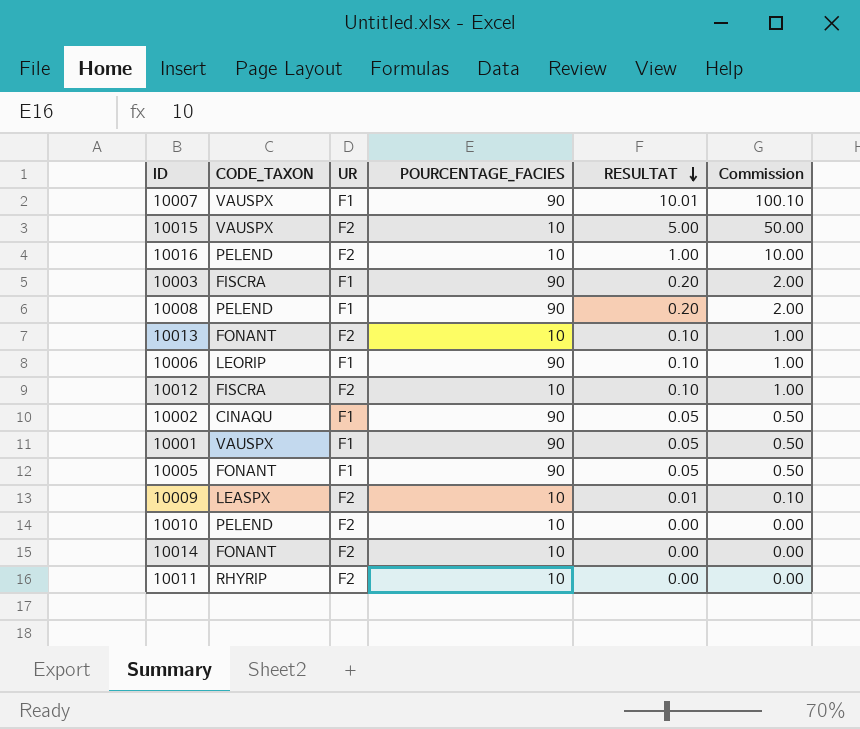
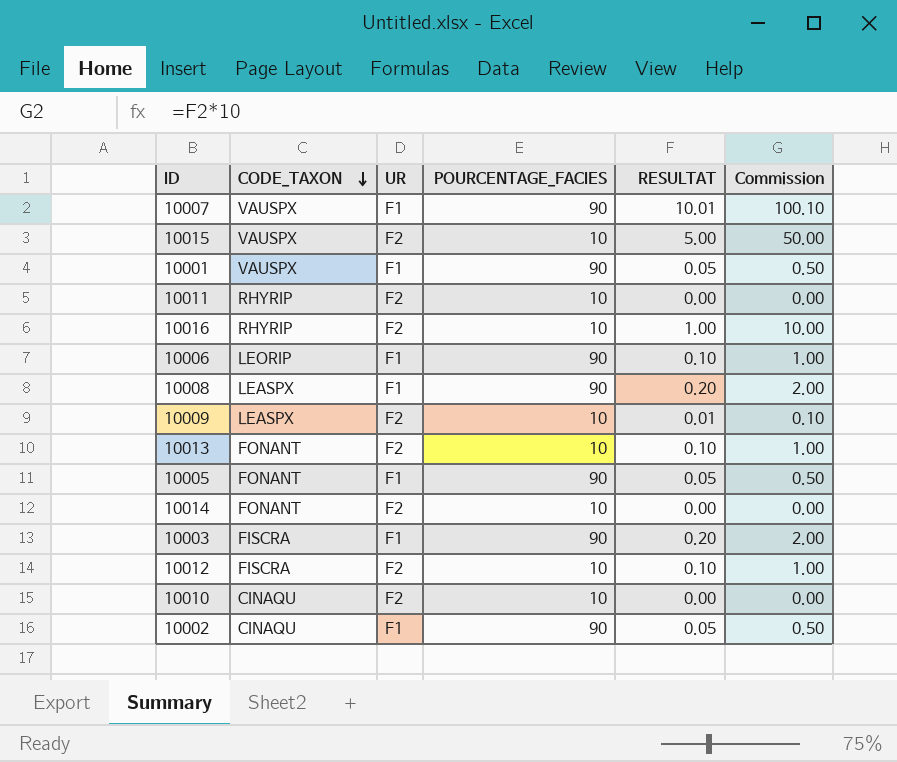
row order: RESULTAT descending -> CODE_TAXON descending
10016 | CODE_TAXON: PELEND -> RHYRIP
10008 | CODE_TAXON: PELEND -> LEASPX
10010 | CODE_TAXON: PELEND -> CINAQU

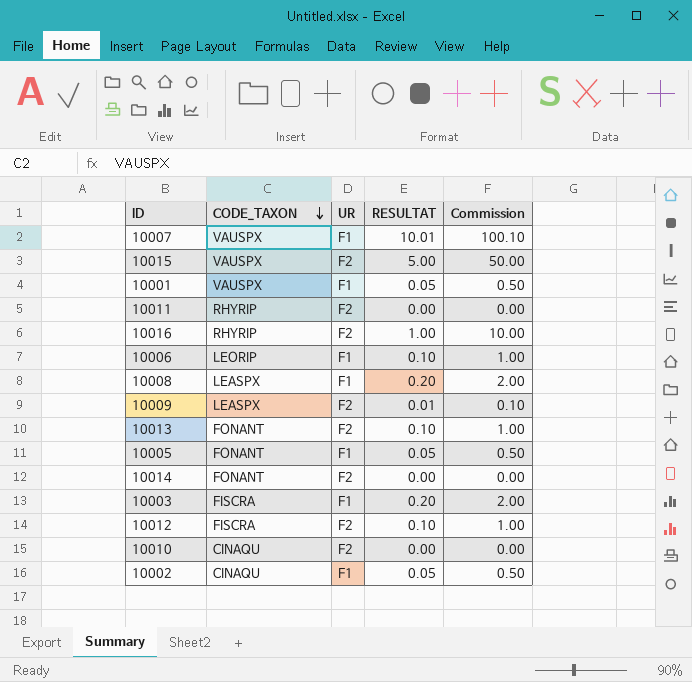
column POURCENTAGE_FACIES | position: 4 -> none

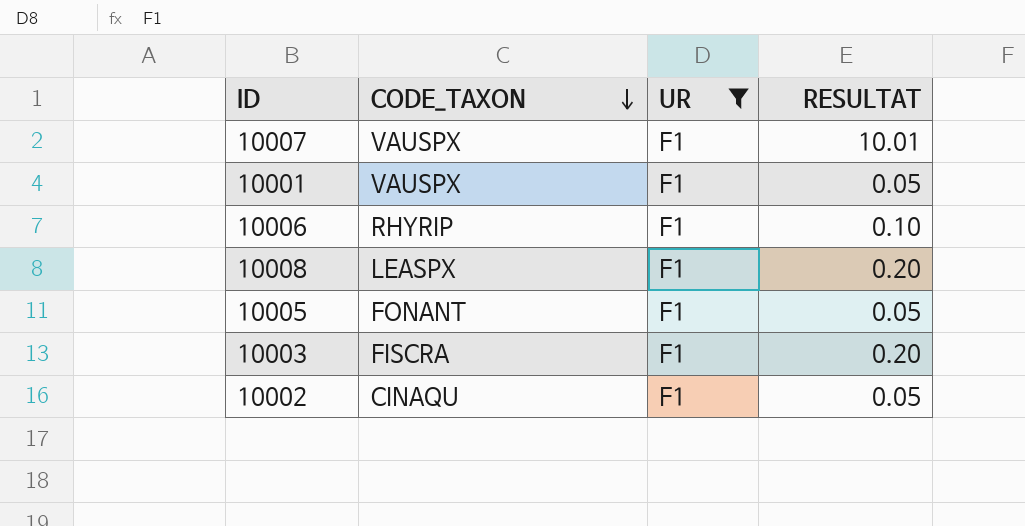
filter: none -> UR = F1
column Commission | formula: [RESULTAT] * 10 -> none
10006 | CODE_TAXON: LEORIP -> RHYRIP

